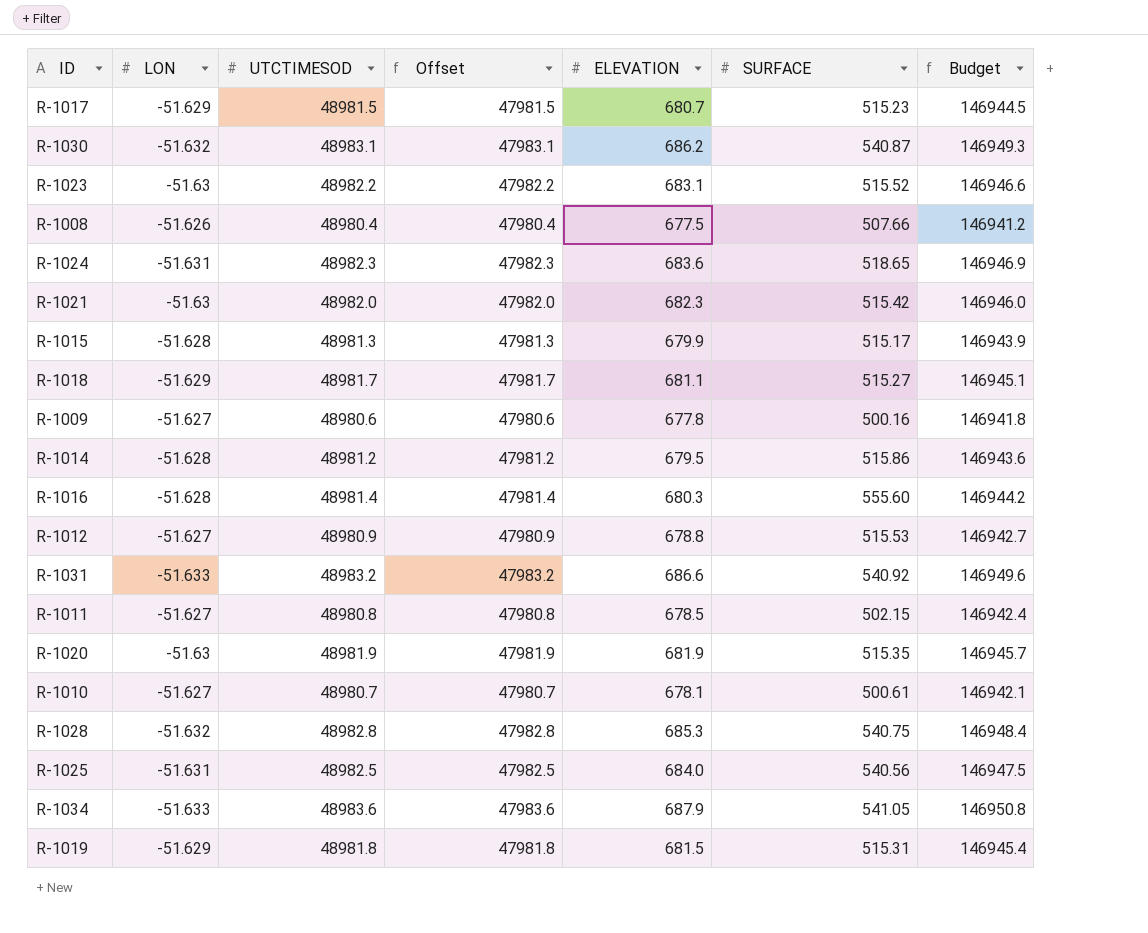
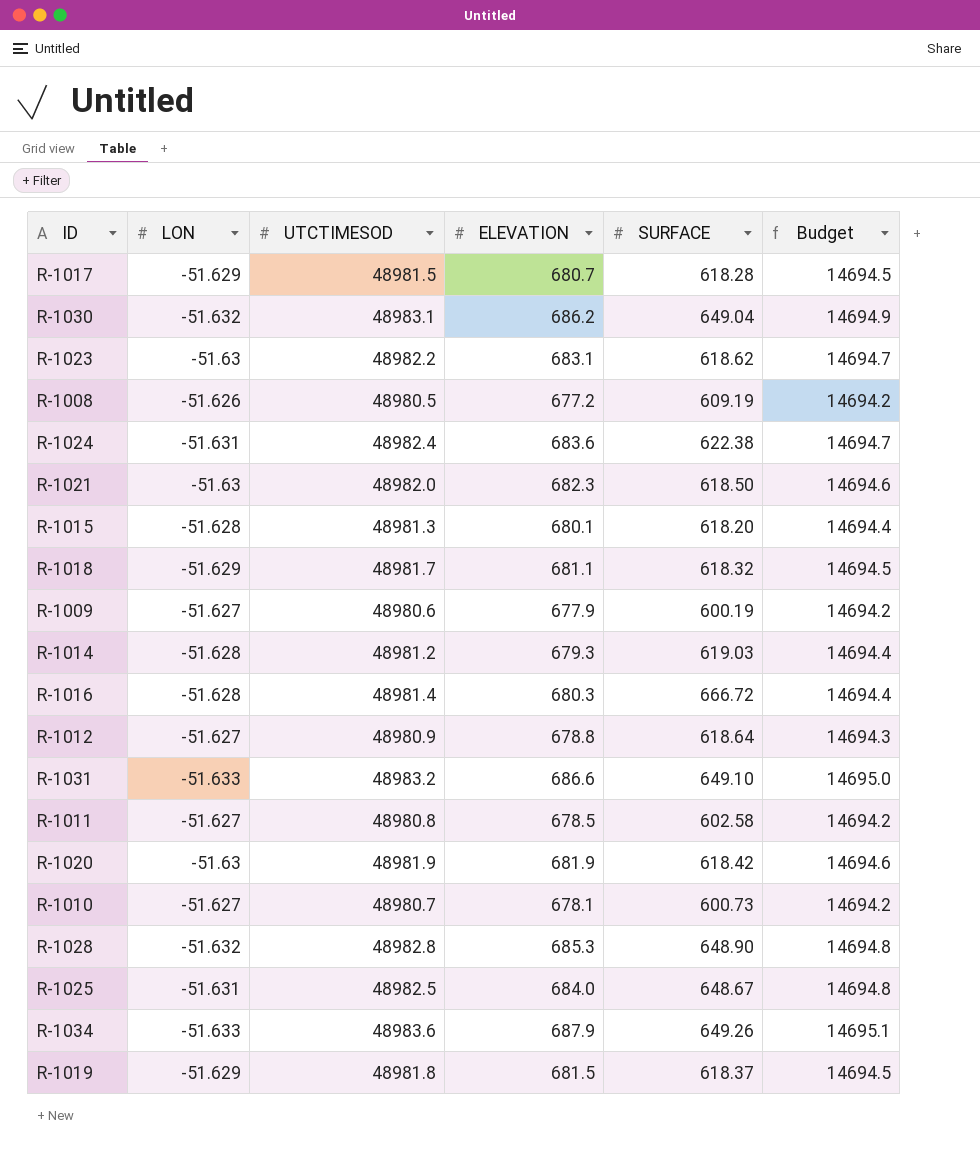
column Offset | formula: [UTCTIMESOD] - 1000 -> none
column Budget | formula: [UTCTIMESOD] * 3 -> [UTCTIMESOD] * 0.3
R-1017 | SURFACE: 515.23 -> 618.28
R-1030 | SURFACE: 540.87 -> 649.04
R-1023 | SURFACE: 515.52 -> 618.62
R-1008 | UTCTIMESOD: 48980.4 -> 48980.5
R-1008 | ELEVATION: 677.5 -> 677.2
R-1008 | SURFACE: 507.66 -> 609.19
R-1024 | UTCTIMESOD: 48982.3 -> 48982.4
R-1024 | SURFACE: 518.65 -> 622.38
R-1021 | SURFACE: 515.42 -> 618.50
R-1015 | ELEVATION: 679.9 -> 680.1
R-1015 | SURFACE: 515.17 -> 618.20
R-1018 | SURFACE: 515.27 -> 618.32
R-1009 | ELEVATION: 677.8 -> 677.9
R-1009 | SURFACE: 500.16 -> 600.19
R-1014 | ELEVATION: 679.5 -> 679.3
R-1014 | SURFACE: 515.86 -> 619.03
R-1016 | SURFACE: 555.60 -> 666.72
R-1012 | SURFACE: 515.53 -> 618.64
R-1031 | SURFACE: 540.92 -> 649.10
R-1011 | SURFACE: 502.15 -> 602.58
R-1020 | SURFACE: 515.35 -> 618.42
R-1010 | SURFACE: 500.61 -> 600.73
R-1028 | SURFACE: 540.75 -> 648.90
R-1025 | SURFACE: 540.56 -> 648.67
R-1034 | SURFACE: 541.05 -> 649.26
R-1019 | SURFACE: 515.31 -> 618.37

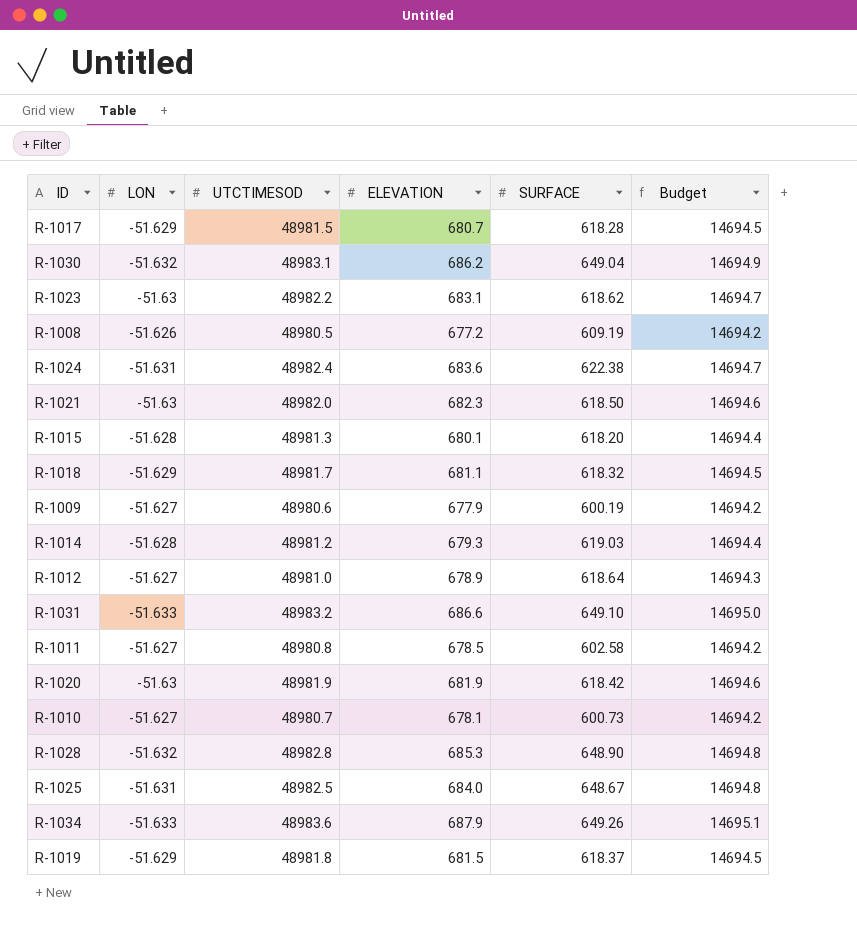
row R-1016: -51.628 | 48981.4 | 680.3 | 666.72 | 14694.4 -> none
R-1012 | UTCTIMESOD: 48980.9 -> 48981.0
R-1012 | ELEVATION: 678.8 -> 678.9

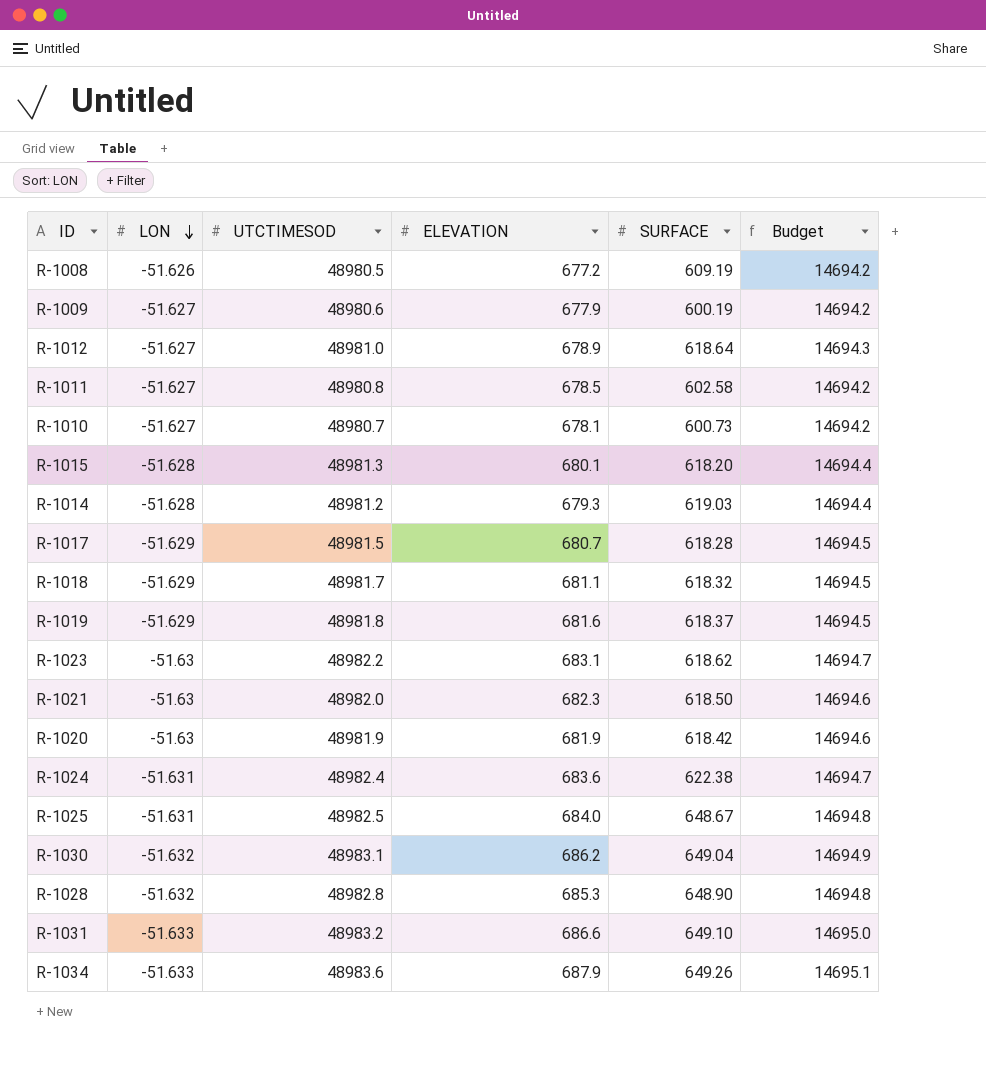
row order: none -> LON descending
R-1019 | ELEVATION: 681.5 -> 681.6

